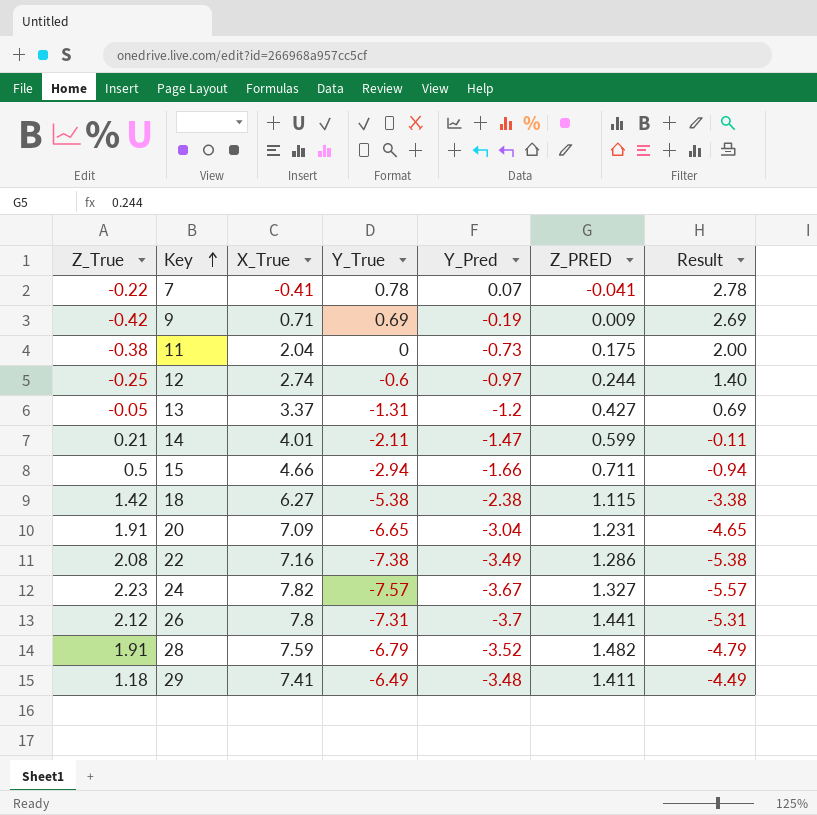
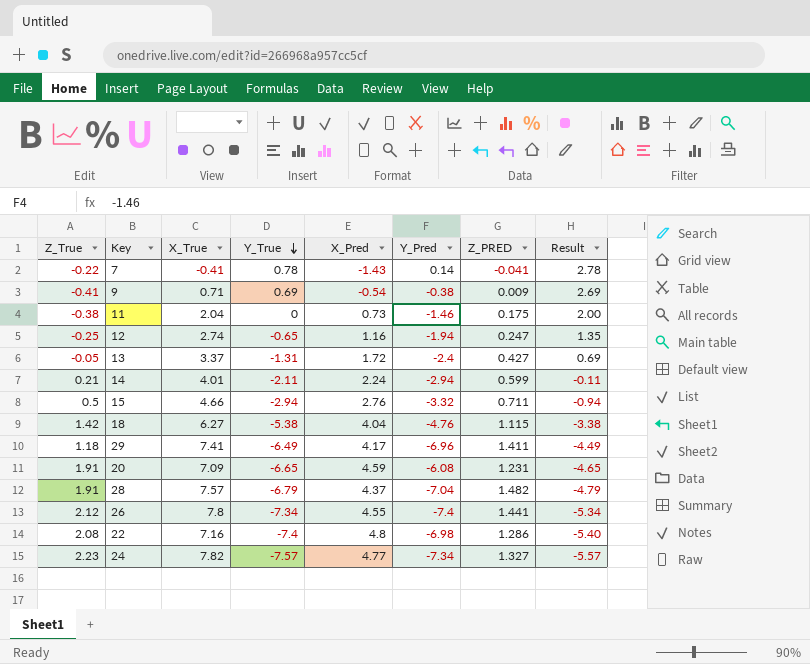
row order: Key ascending -> Y_True descending
column X_Pred | position: none -> 5
7 | Y_Pred: 0.07 -> 0.14
9 | Z_True: -0.42 -> -0.41
9 | Y_Pred: -0.19 -> -0.38
11 | Y_Pred: -0.73 -> -1.46
12 | Y_True: -0.6 -> -0.65
12 | Y_Pred: -0.97 -> -1.94
12 | Z_PRED: 0.244 -> 0.247
12 | Result: 1.40 -> 1.35
13 | Y_Pred: -1.2 -> -2.4
14 | Y_Pred: -1.47 -> -2.94
15 | Y_Pred: -1.66 -> -3.32
18 | Y_Pred: -2.38 -> -4.76
29 | Y_Pred: -3.48 -> -6.96
20 | Y_Pred: -3.04 -> -6.08
28 | X_True: 7.59 -> 7.57
28 | Y_Pred: -3.52 -> -7.04
26 | Y_True: -7.31 -> -7.34
26 | Y_Pred: -3.7 -> -7.4
26 | Result: -5.31 -> -5.34
22 | Y_True: -7.38 -> -7.4
22 | Y_Pred: -3.49 -> -6.98
22 | Result: -5.38 -> -5.40
24 | Y_Pred: -3.67 -> -7.34

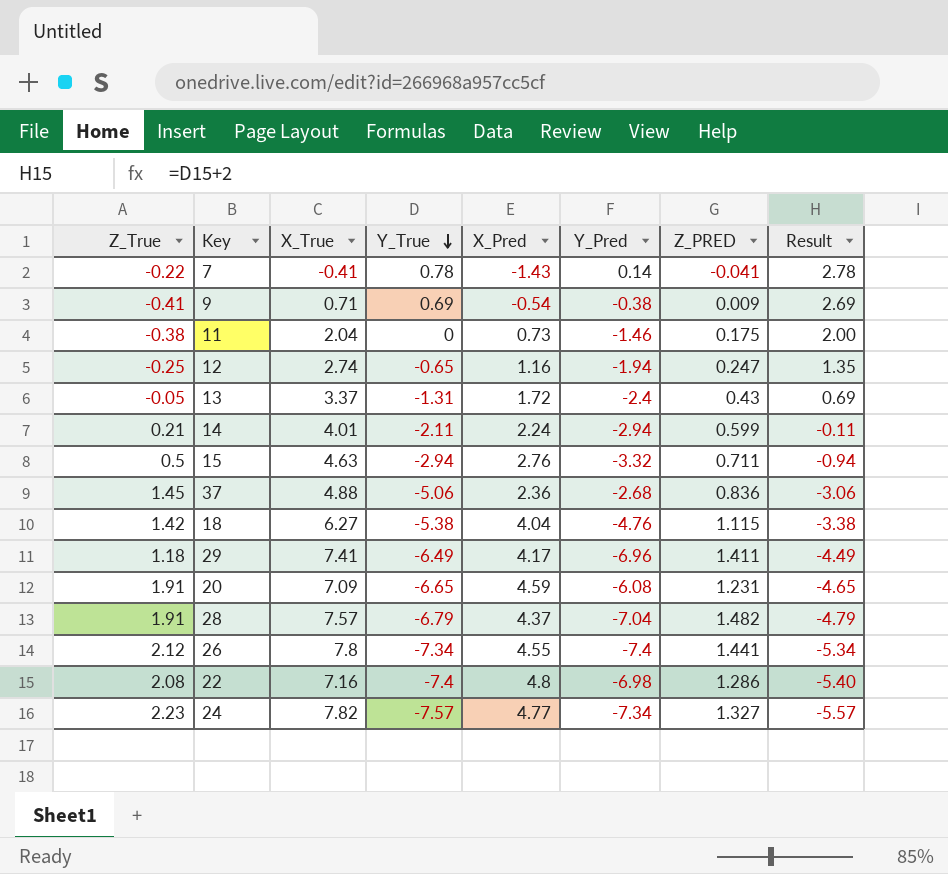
13 | Z_PRED: 0.427 -> 0.43
15 | X_True: 4.66 -> 4.63
row 37: none -> 1.45 | 4.88 | -5.06 | 2.36 | -2.68 | 0.836 | -3.06

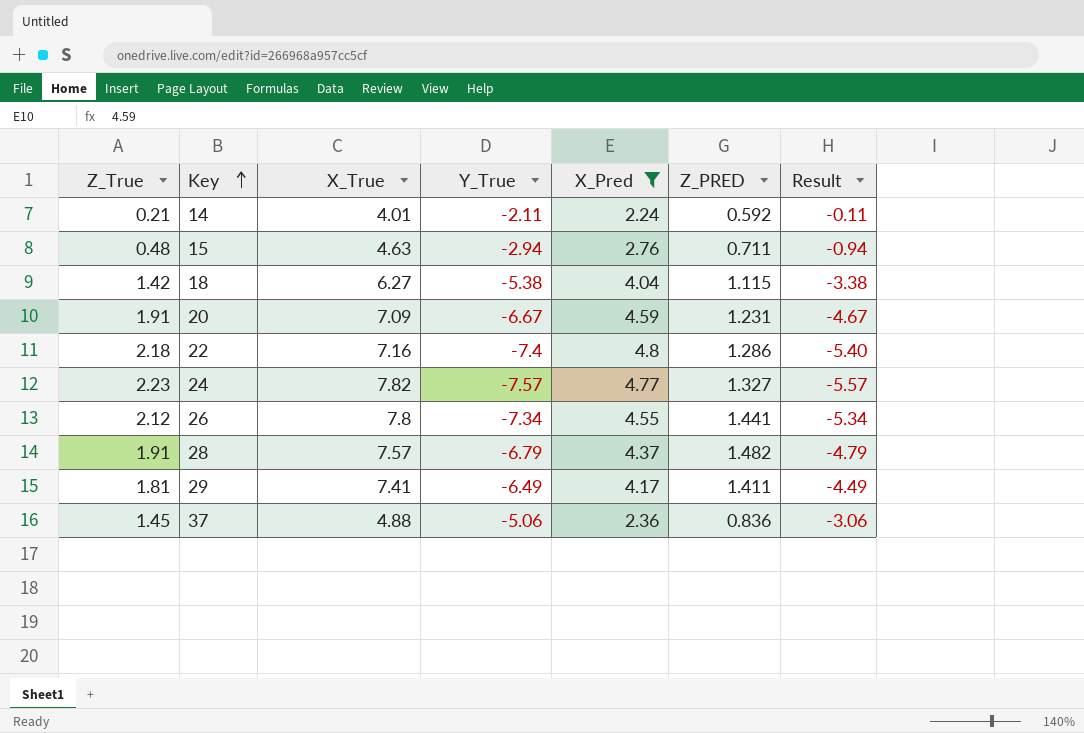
filter: none -> X_Pred >= 2.24
row order: Y_True descending -> Key ascending
column Y_Pred | position: 6 -> none
14 | Z_PRED: 0.599 -> 0.592
15 | Z_True: 0.5 -> 0.48
20 | Y_True: -6.65 -> -6.67
20 | Result: -4.65 -> -4.67
22 | Z_True: 2.08 -> 2.18
29 | Z_True: 1.18 -> 1.81

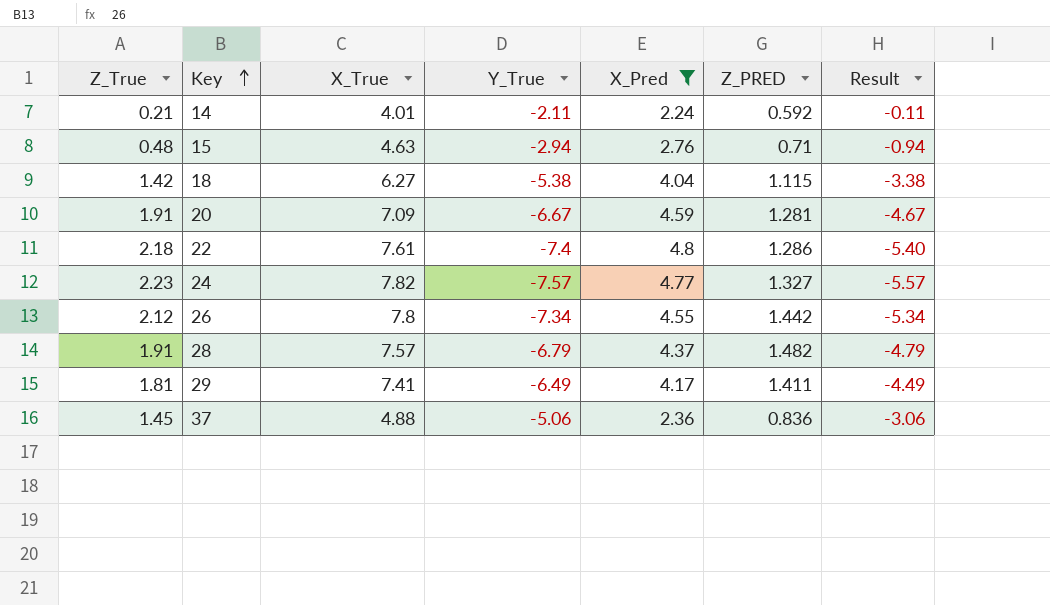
15 | Z_PRED: 0.711 -> 0.71
20 | Z_PRED: 1.231 -> 1.281
22 | X_True: 7.16 -> 7.61
26 | Z_PRED: 1.441 -> 1.442

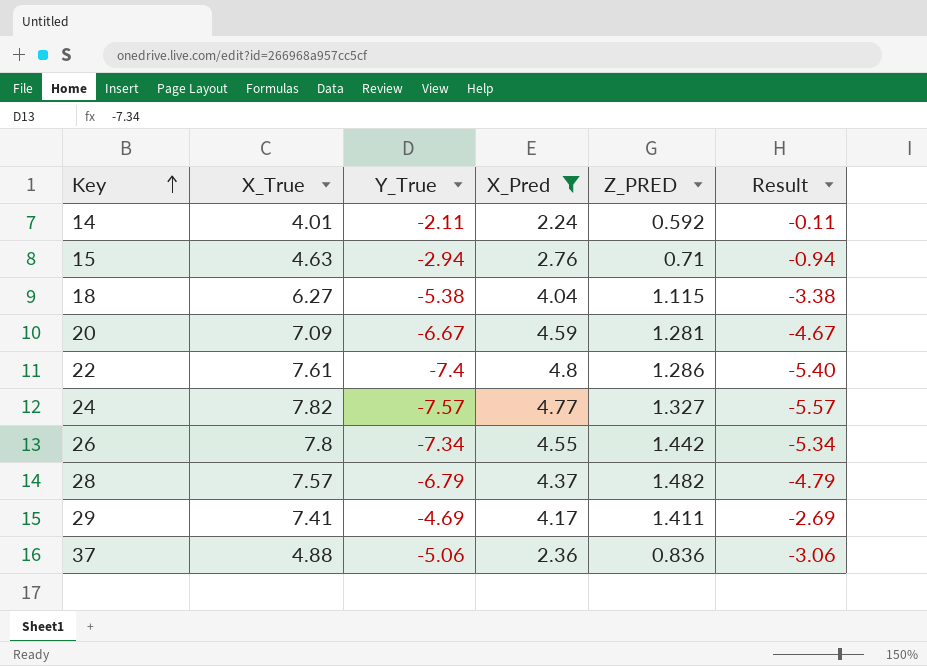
column Z_True | position: 1 -> none
29 | Y_True: -6.49 -> -4.69
29 | Result: -4.49 -> -2.69

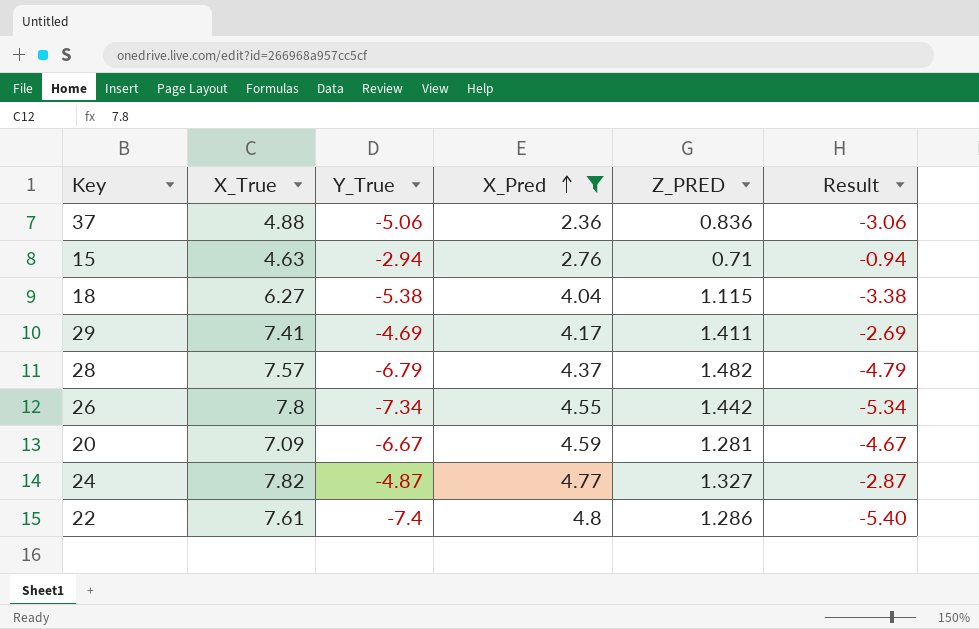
row order: Key ascending -> X_Pred ascending
row 14: 4.01 | -2.11 | 2.24 | 0.592 | -0.11 -> none
24 | Y_True: -7.57 -> -4.87
24 | Result: -5.57 -> -2.87

